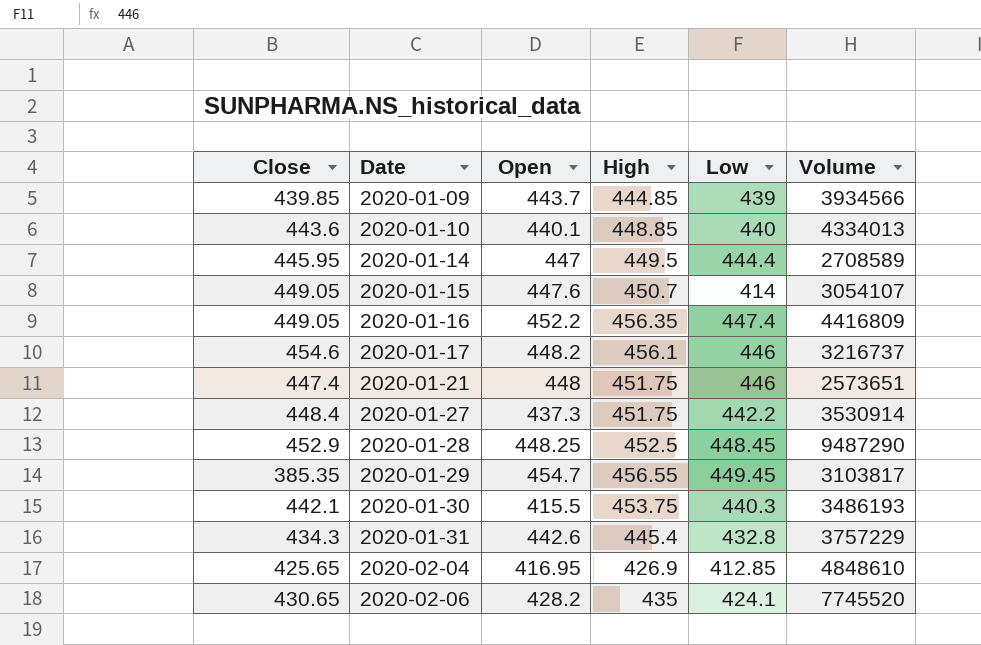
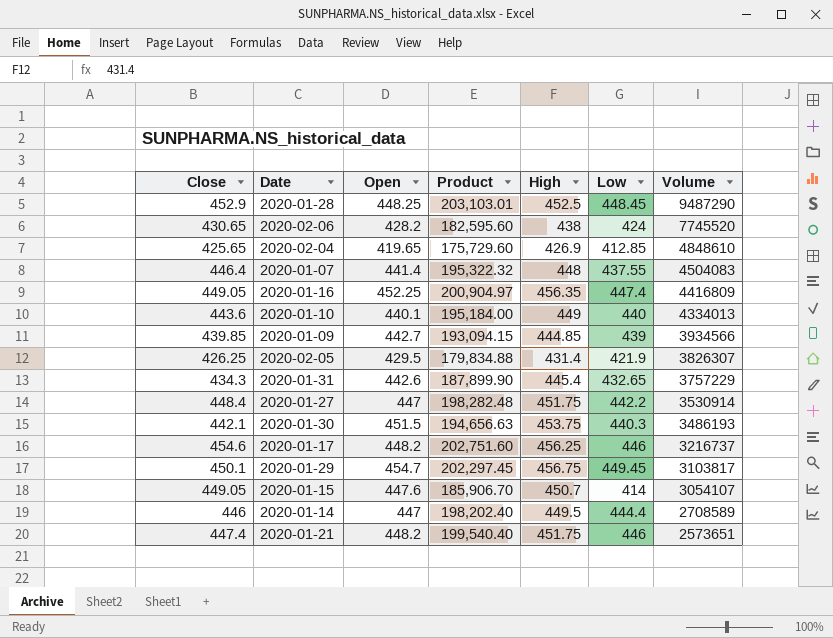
row order: Date ascending -> Volume descending
column Product | formula: none -> [Close] * [Low]
2020-02-06 | High: 435 -> 438
2020-02-06 | Low: 424.1 -> 424
2020-02-04 | Open: 416.95 -> 419.65
row 2020-01-07: none -> 446.4 | 441.4 | 195,322.32 | 448 | 437.55 | 4504083
2020-01-16 | Open: 452.2 -> 452.25
2020-01-10 | High: 448.85 -> 449
2020-01-09 | Open: 443.7 -> 442.7
row 2020-02-05: none -> 426.25 | 429.5 | 179,834.88 | 431.4 | 421.9 | 3826307
2020-01-31 | Low: 432.8 -> 432.65
2020-01-27 | Open: 437.3 -> 447
2020-01-30 | Open: 415.5 -> 451.5
2020-01-17 | High: 456.1 -> 456.25
2020-01-29 | Close: 385.35 -> 450.1
2020-01-29 | High: 456.55 -> 456.75
2020-01-14 | Close: 445.95 -> 446
2020-01-21 | Open: 448 -> 448.2

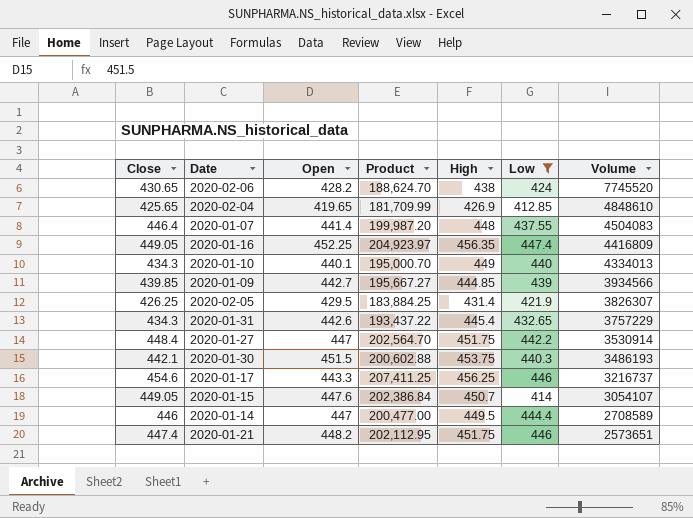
filter: none -> Low <= 447.4
column Product | formula: [Close] * [Low] -> [Close] * [High]
2020-01-10 | Close: 443.6 -> 434.3
2020-01-17 | Open: 448.2 -> 443.3

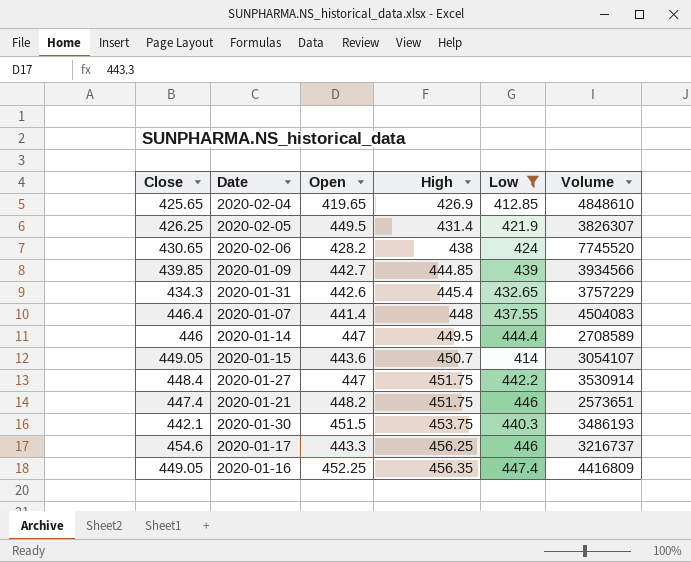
row order: Volume descending -> High ascending
column Product | formula: [Close] * [High] -> none
row 2020-01-10: 434.3 | 440.1 | 195,000.70 | 449 | 440 | 4334013 -> none
2020-02-05 | Open: 429.5 -> 449.5
2020-01-15 | Open: 447.6 -> 443.6

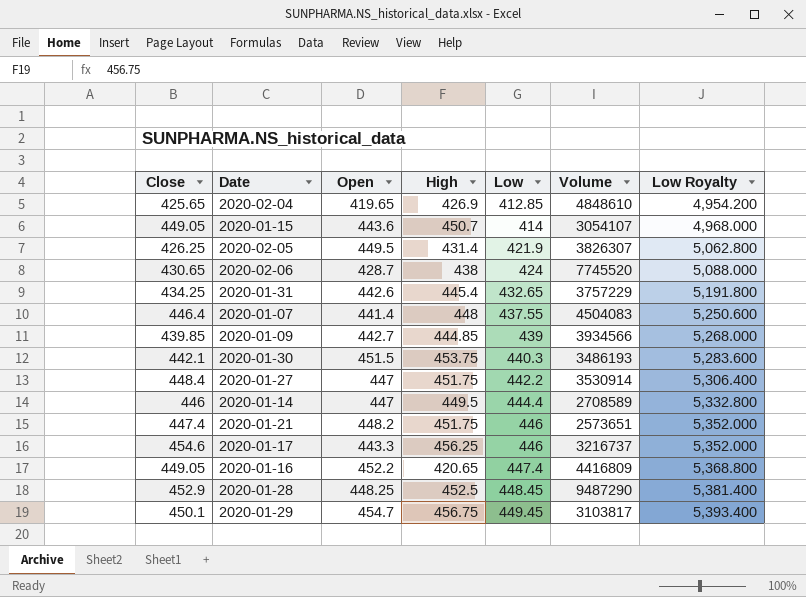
filter: Low <= 447.4 -> none
row order: High ascending -> Low ascending
column Low Royalty | formula: none -> [Low] * 12
2020-02-06 | Open: 428.2 -> 428.7
2020-01-31 | Close: 434.3 -> 434.25
2020-01-16 | Open: 452.25 -> 452.2
2020-01-16 | High: 456.35 -> 420.65

